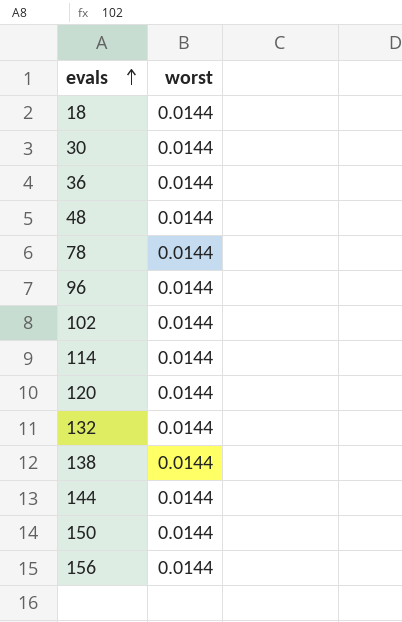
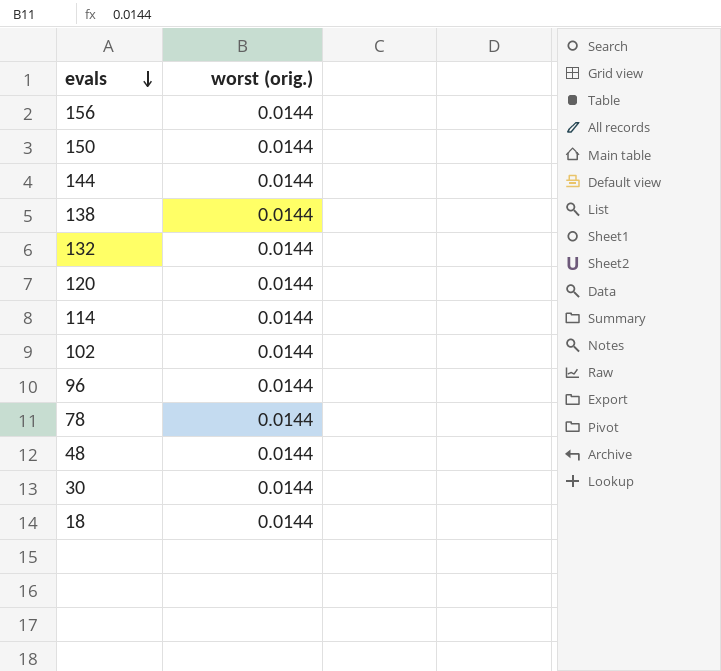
row order: evals ascending -> evals descending
column name: worst -> worst (orig.)
row 36: 0.0144 -> none

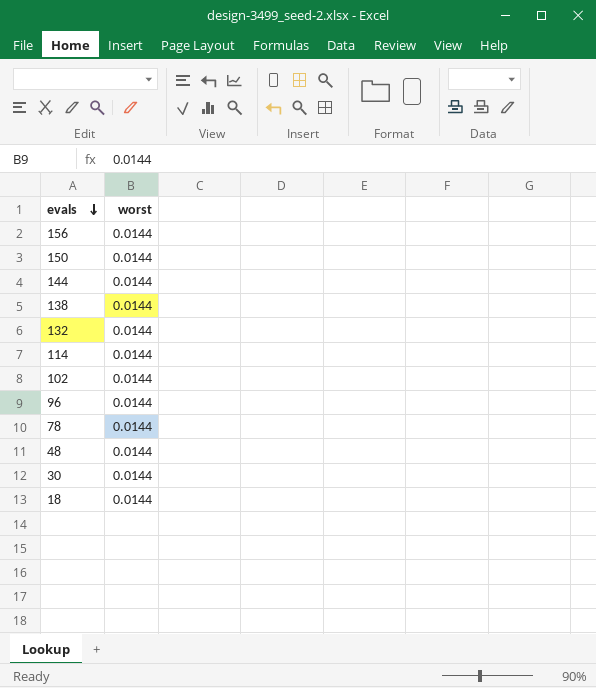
column name: worst (orig.) -> worst
row 120: 0.0144 -> none

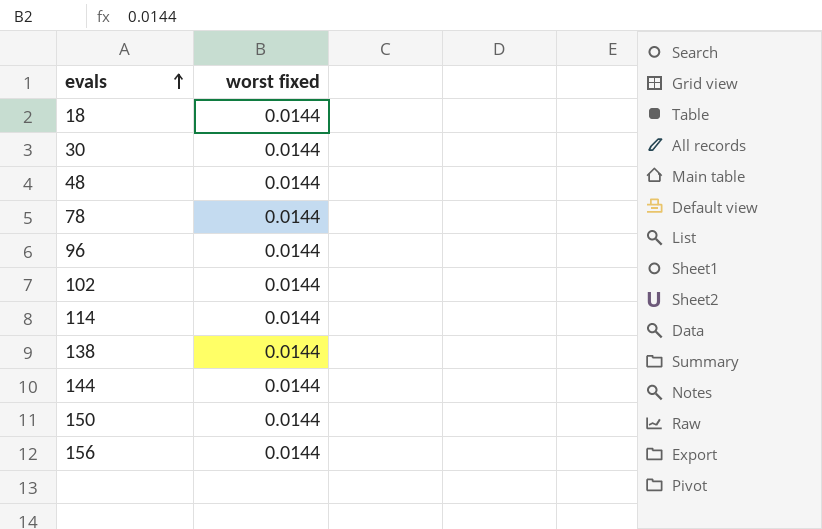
row order: evals descending -> evals ascending
column name: worst -> worst fixed
row 132: 0.0144 -> none

